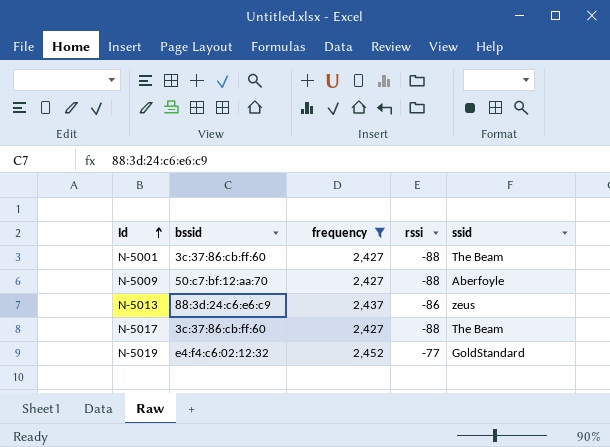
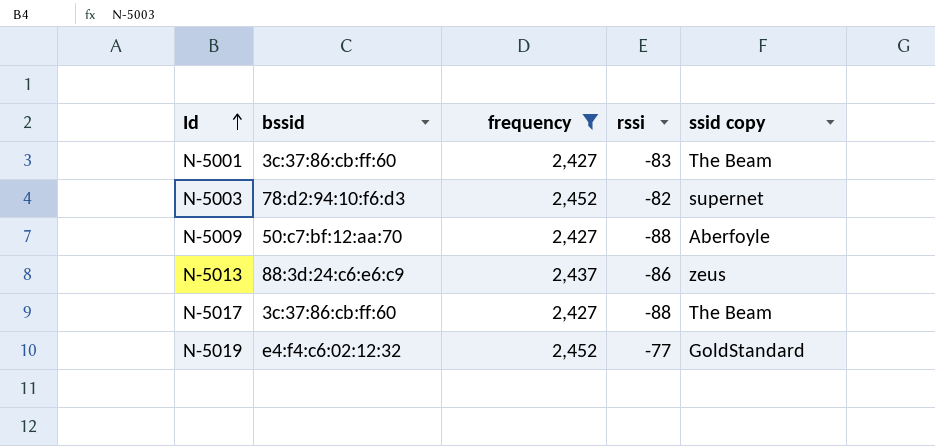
column name: ssid -> ssid copy
N-5001 | rssi: -88 -> -83
row N-5003: none -> 78:d2:94:10:f6:d3 | 2,452 | -82 | supernet

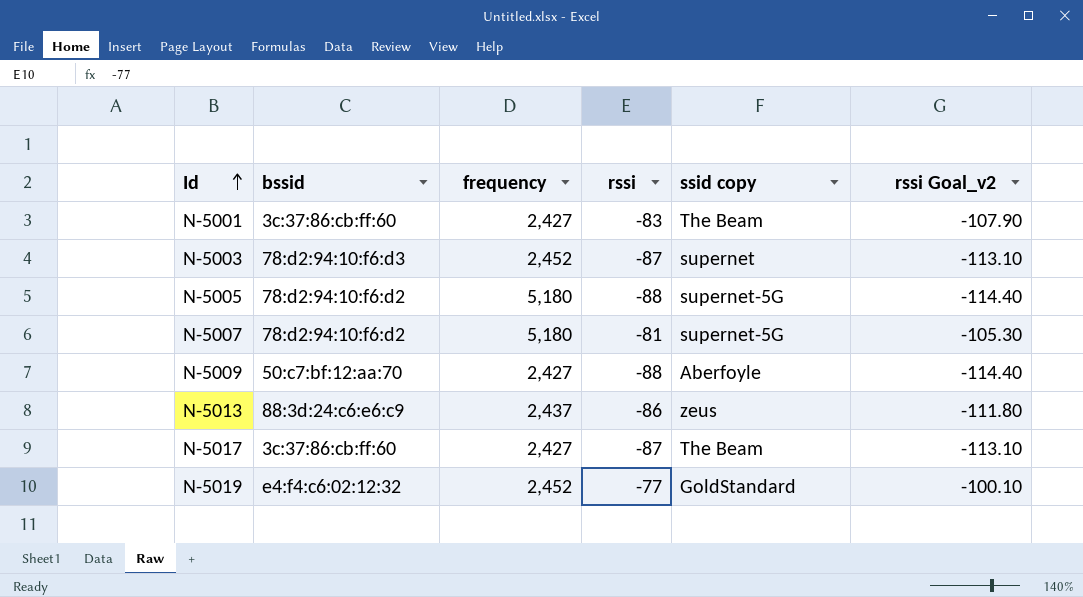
filter: frequency != 5,180 -> none
column rssi Goal_v2 | formula: none -> [rssi] * 1.3
N-5003 | rssi: -82 -> -87
N-5017 | rssi: -88 -> -87

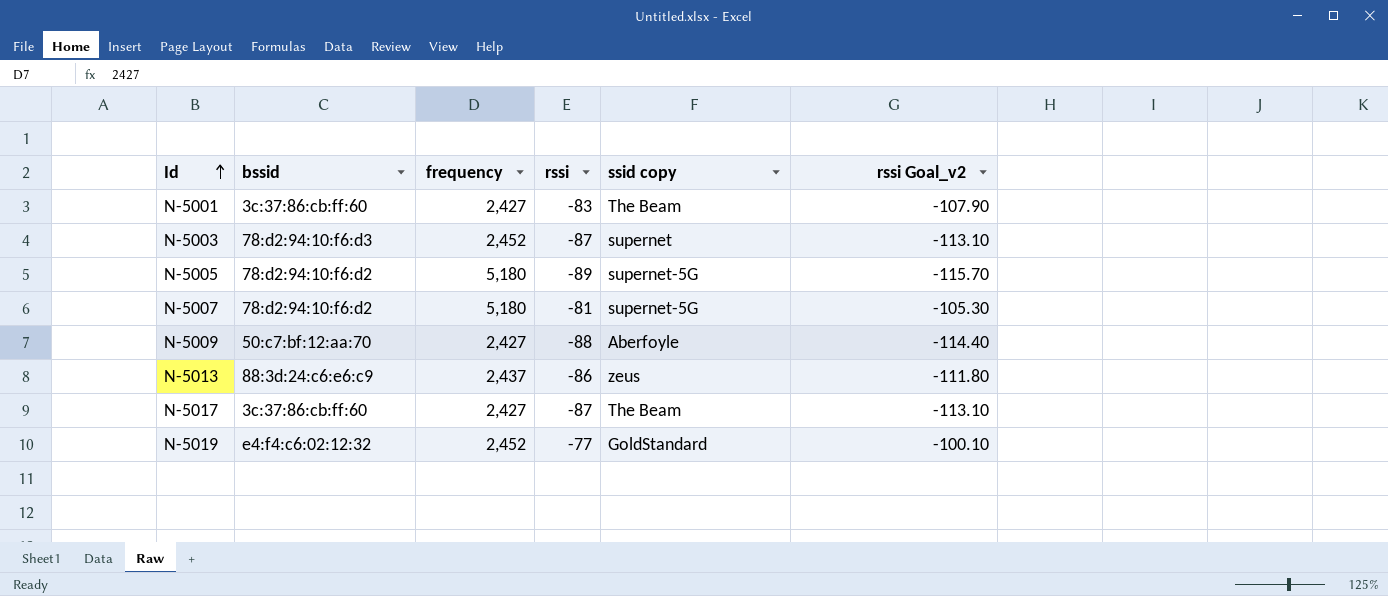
N-5005 | rssi: -88 -> -89
N-5005 | rssi Goal_v2: -114.40 -> -115.70

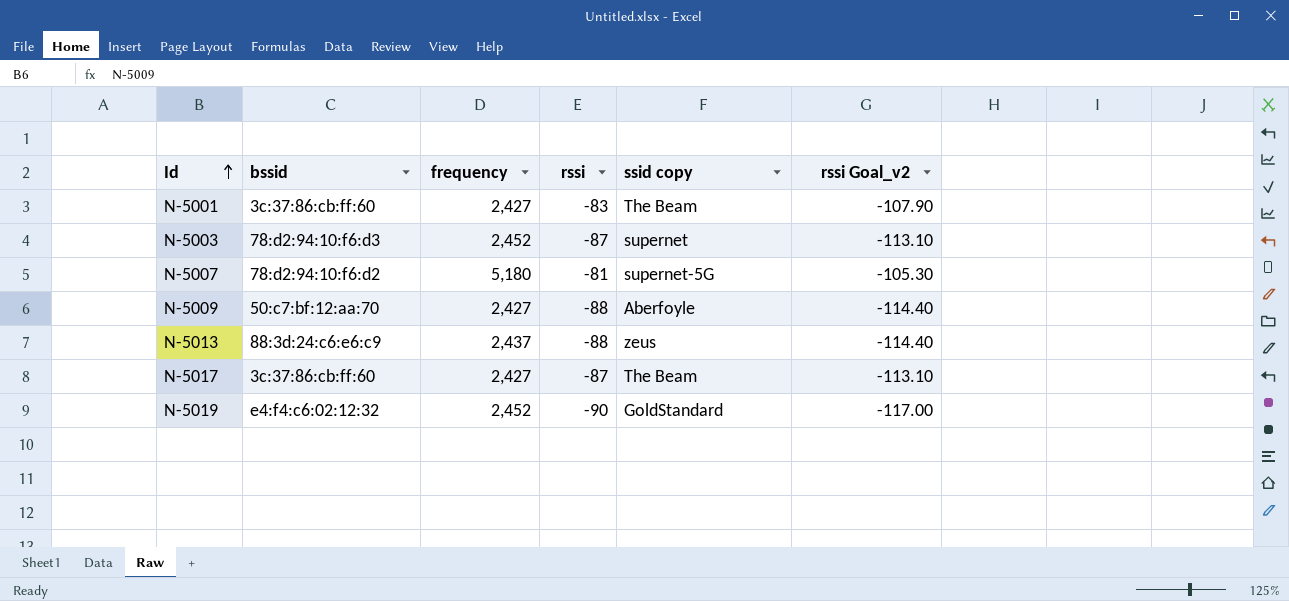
row N-5005: 78:d2:94:10:f6:d2 | 5,180 | -89 | supernet-5G | -115.70 -> none
N-5013 | rssi: -86 -> -88
N-5013 | rssi Goal_v2: -111.80 -> -114.40
N-5019 | rssi: -77 -> -90
N-5019 | rssi Goal_v2: -100.10 -> -117.00

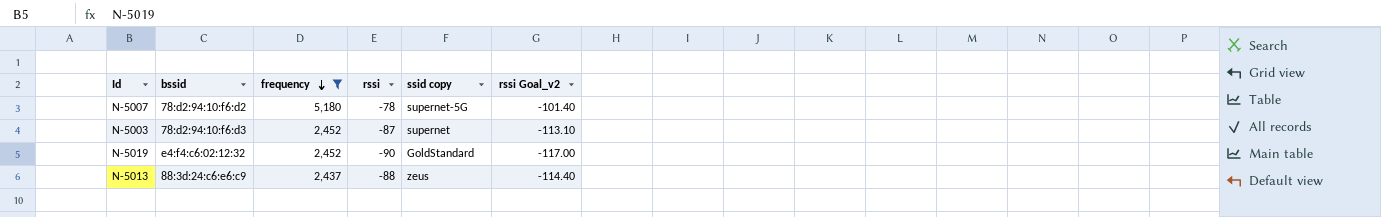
filter: none -> frequency != 2,427
row order: Id ascending -> frequency descending
N-5007 | rssi: -81 -> -78
N-5007 | rssi Goal_v2: -105.30 -> -101.40

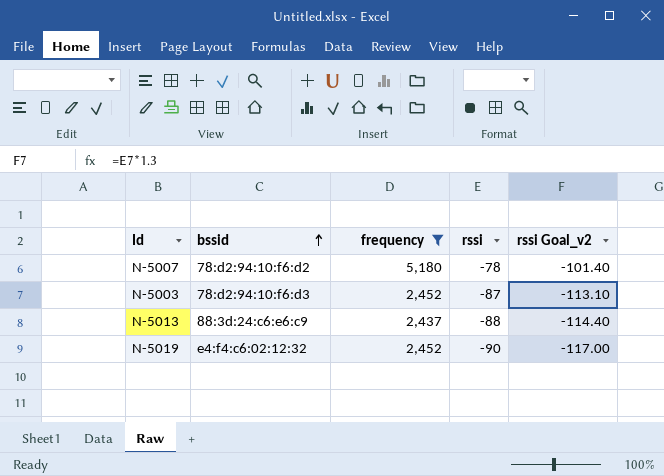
row order: frequency descending -> bssid ascending
column ssid copy | position: 5 -> none

